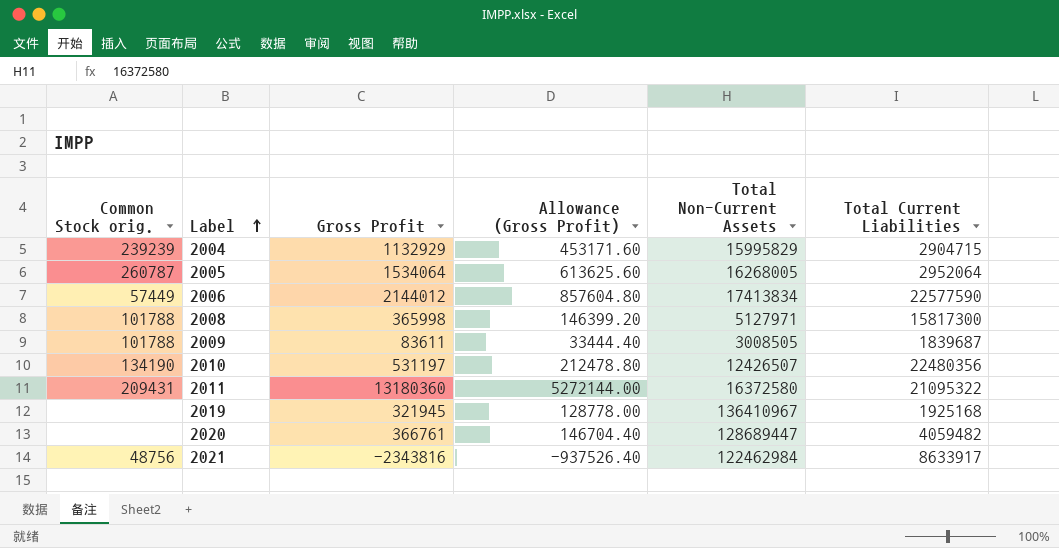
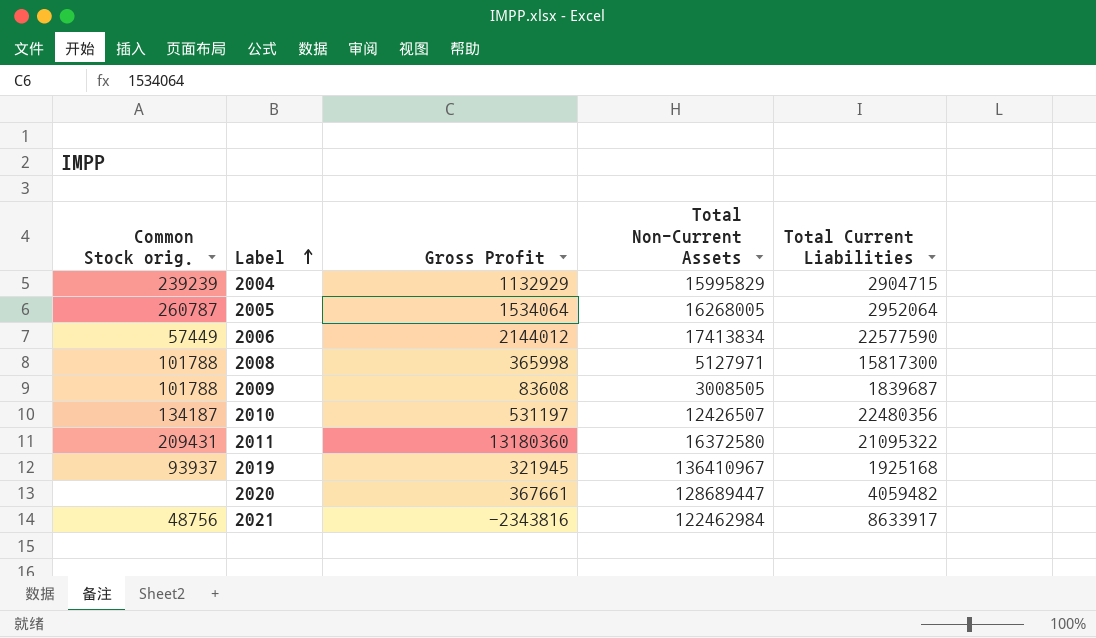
column Allowance (Gross Profit) | formula: [Gross Profit] * 0.4 -> none
2009 | Gross Profit: 83611 -> 83608
2010 | Common Stock orig.: 134190 -> 134187
2019 | Common Stock orig.: none -> 93937
2020 | Gross Profit: 366761 -> 367661

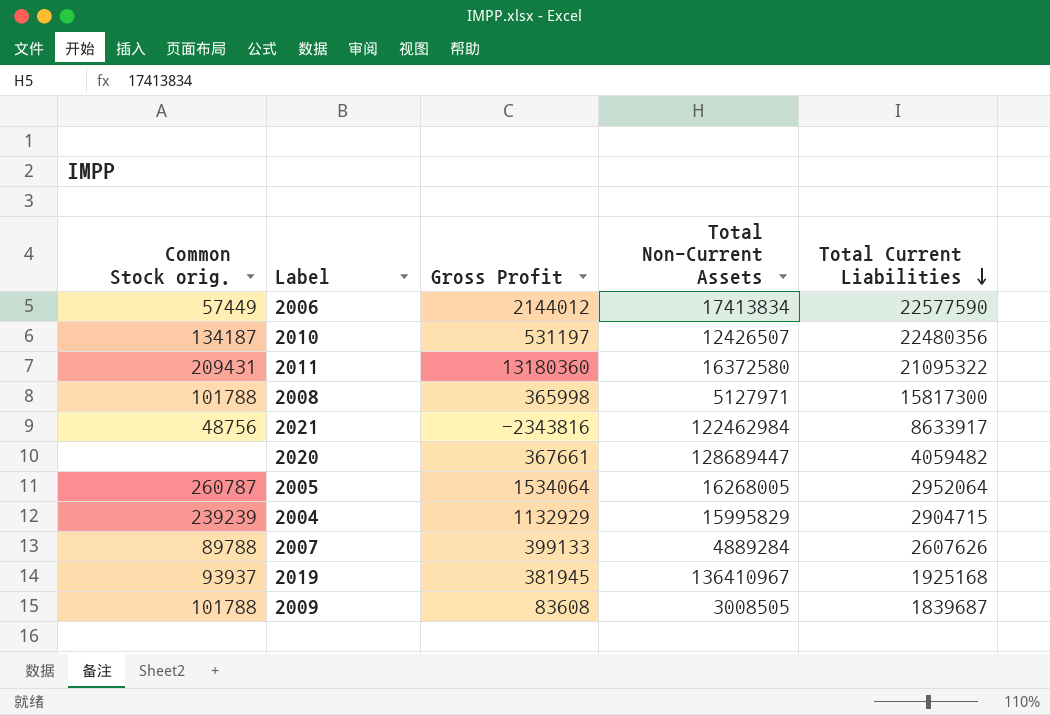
row order: Label ascending -> Total Current Liabilities descending
row 2007: none -> 89788 | 399133 | 4889284 | 2607626
2019 | Gross Profit: 321945 -> 381945

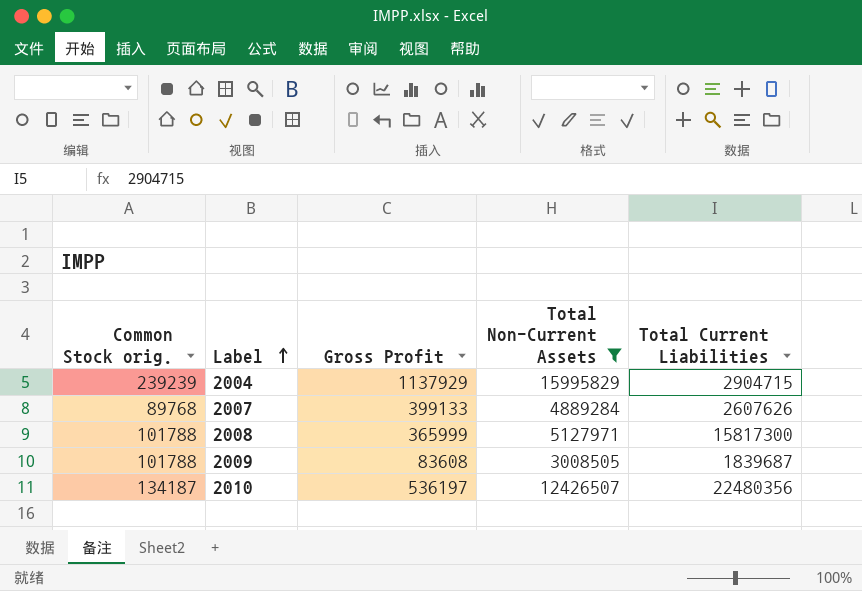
filter: none -> Total Non-Current Assets <= 15995829
row order: Total Current Liabilities descending -> Label ascending
2004 | Gross Profit: 1132929 -> 1137929
2007 | Common Stock orig.: 89788 -> 89768
2008 | Gross Profit: 365998 -> 365999
2010 | Gross Profit: 531197 -> 536197

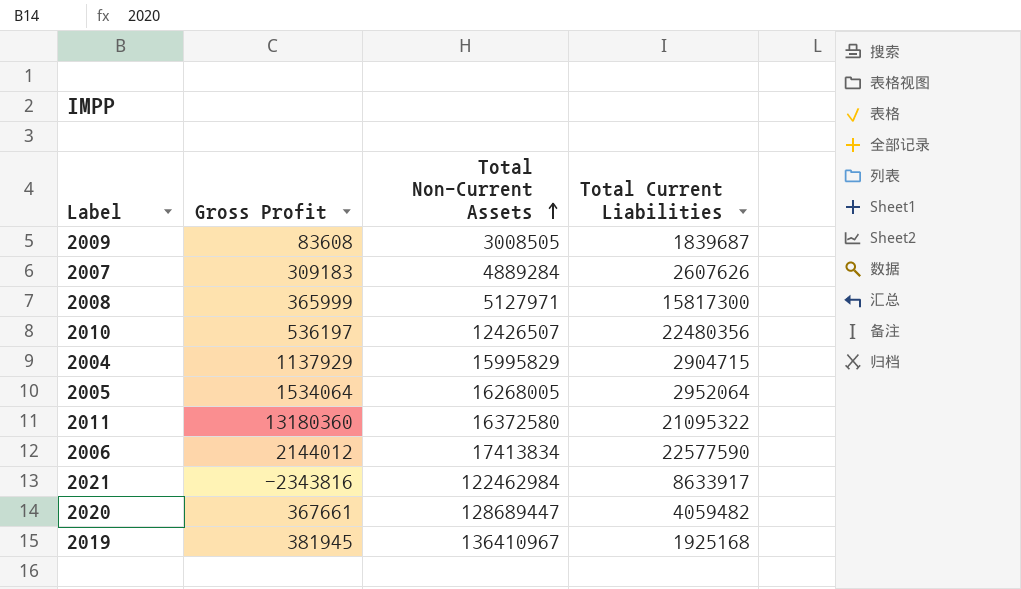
filter: Total Non-Current Assets <= 15995829 -> none
row order: Label ascending -> Total Non-Current Assets ascending
column Common Stock orig. | position: 1 -> none
2007 | Gross Profit: 399133 -> 309183

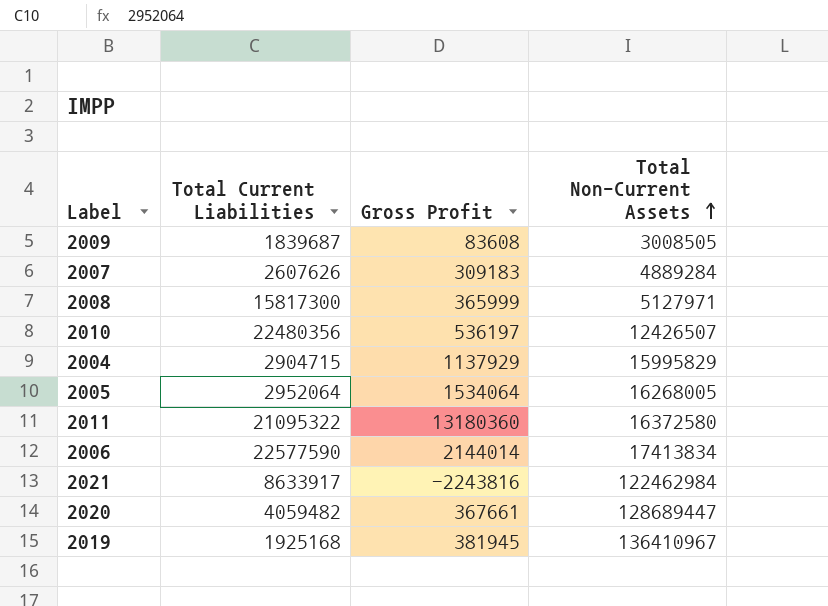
column Total Current Liabilities | position: 4 -> 2
2006 | Gross Profit: 2144012 -> 2144014
2021 | Gross Profit: -2343816 -> -2243816

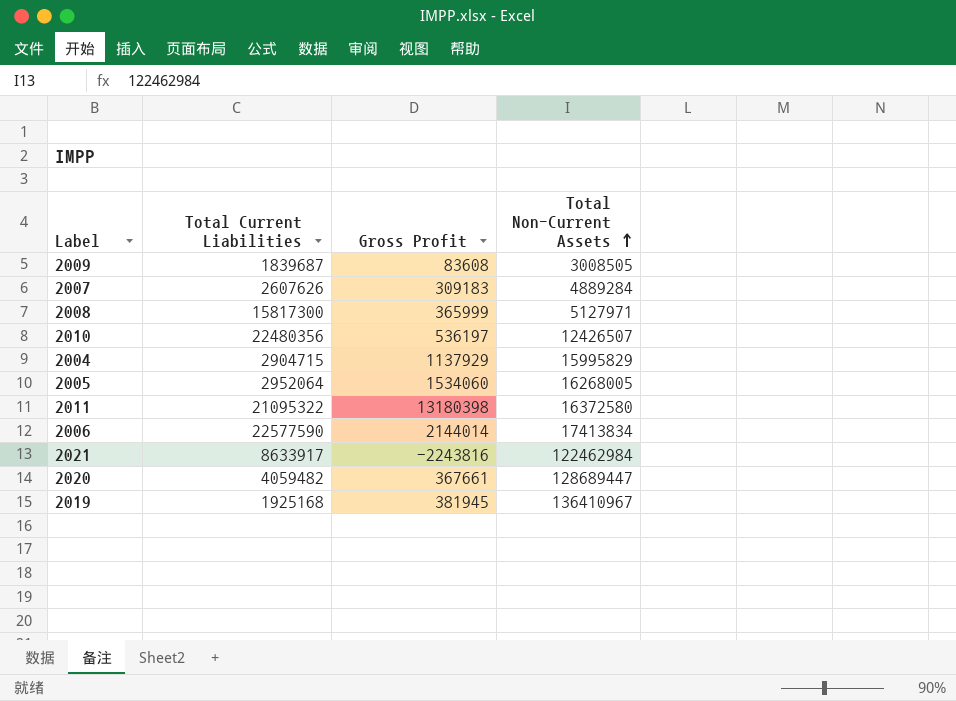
2005 | Gross Profit: 1534064 -> 1534060
2011 | Gross Profit: 13180360 -> 13180398

